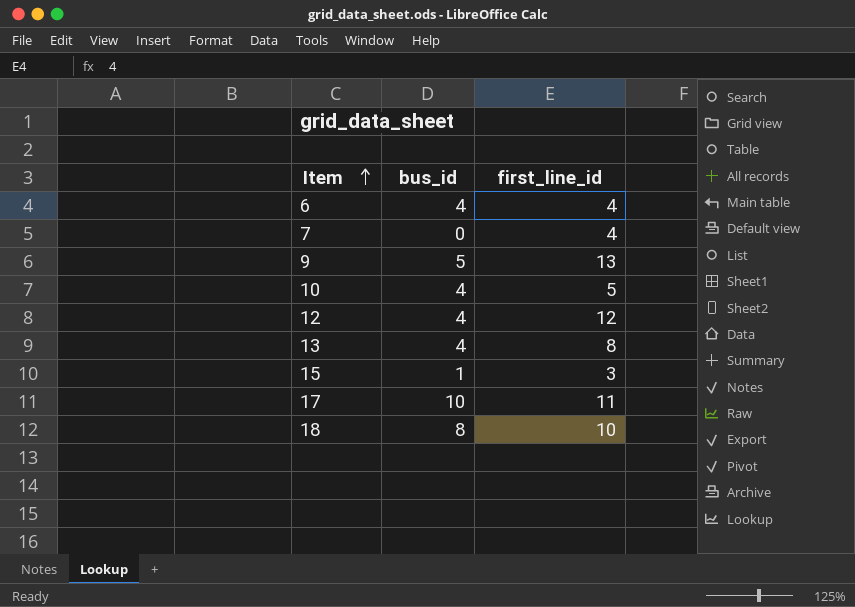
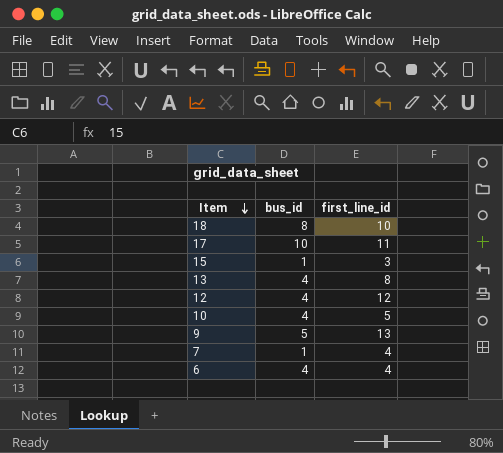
row order: Item ascending -> Item descending
7 | bus_id: 0 -> 1

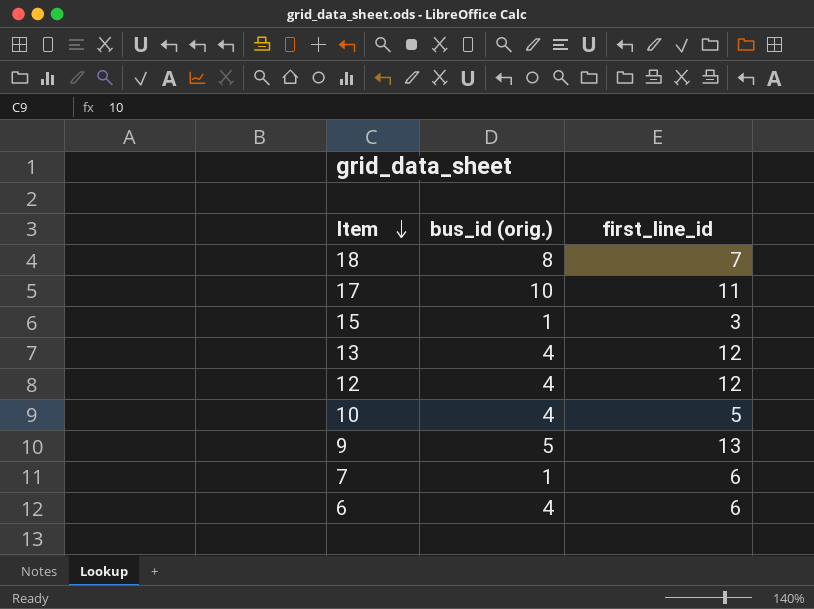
column name: bus_id -> bus_id (orig.)
18 | first_line_id: 10 -> 7
13 | first_line_id: 8 -> 12
7 | first_line_id: 4 -> 6
6 | first_line_id: 4 -> 6

